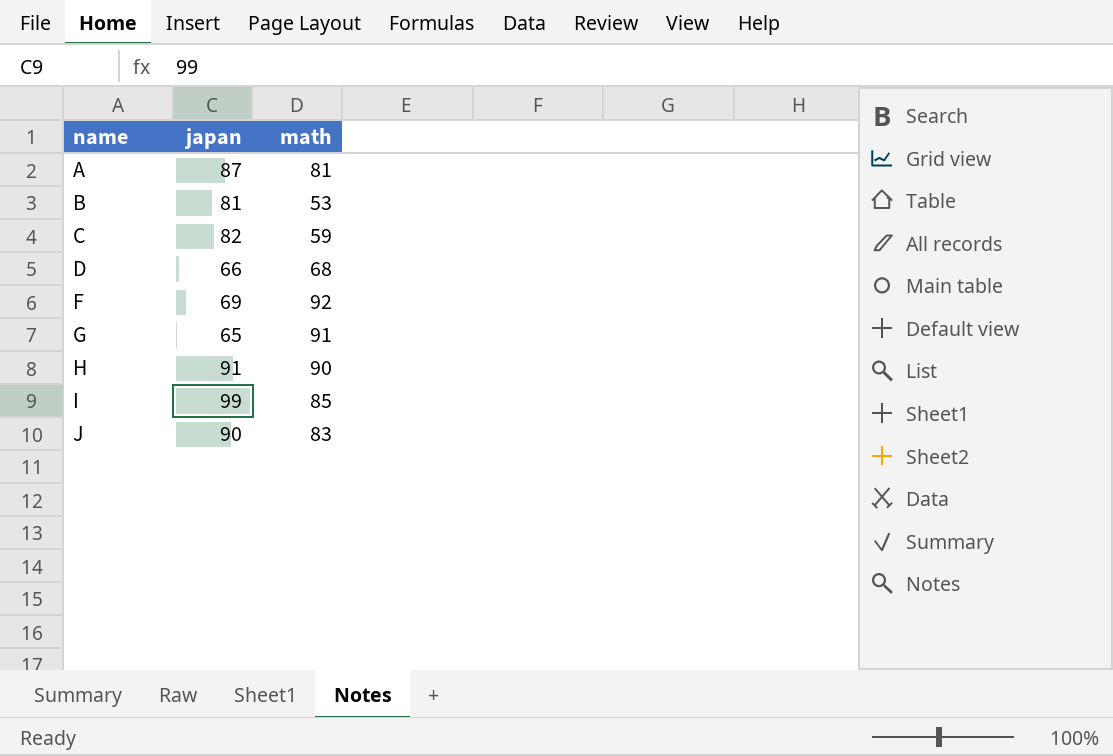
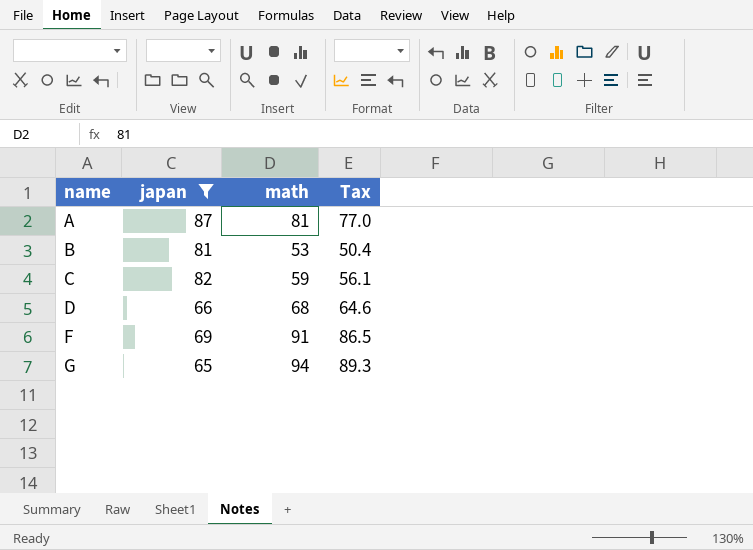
filter: none -> japan <= 87
column Tax | formula: none -> [math] * 0.95
F | math: 92 -> 91
G | math: 91 -> 94

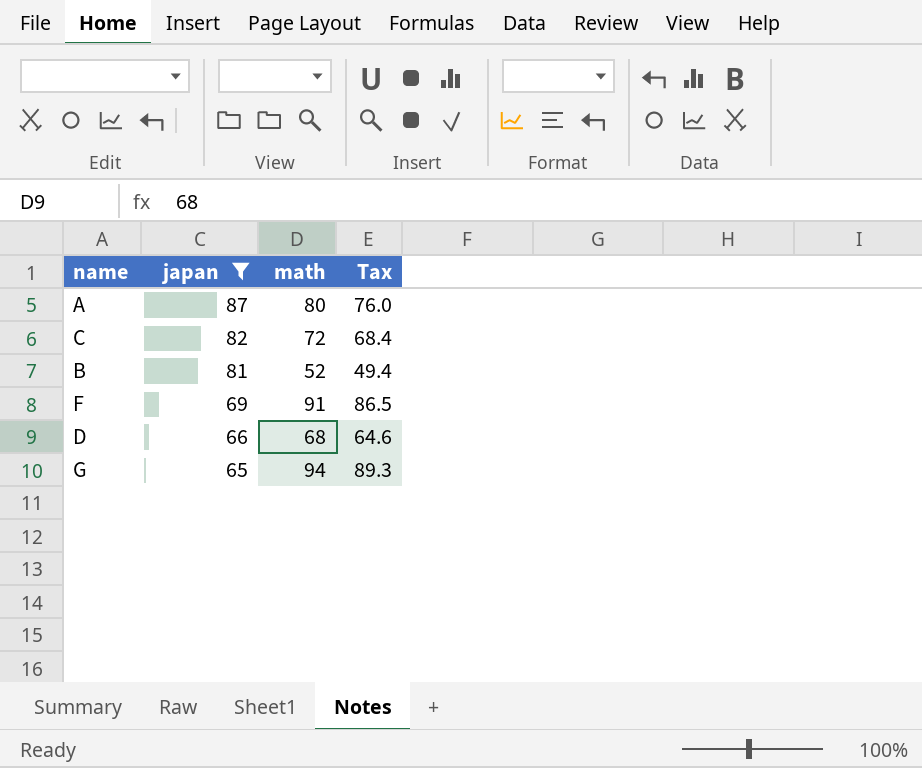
row order: name ascending -> japan descending
A | math: 81 -> 80
A | Tax: 77.0 -> 76.0
C | math: 59 -> 72
C | Tax: 56.1 -> 68.4
B | math: 53 -> 52
B | Tax: 50.4 -> 49.4

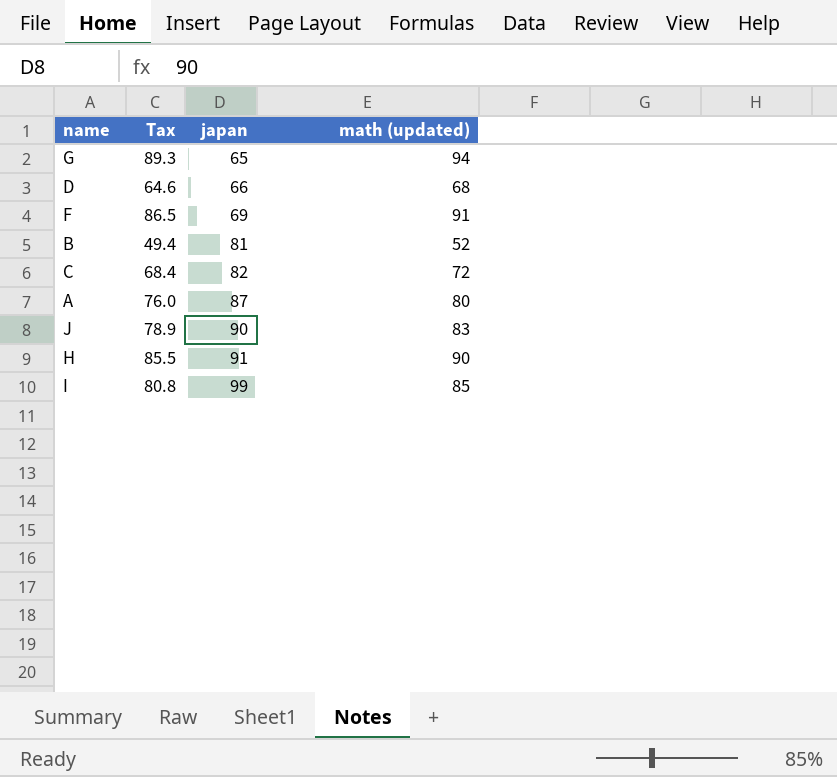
filter: japan <= 87 -> none
row order: japan descending -> japan ascending
column Tax | position: 4 -> 2
column name: math -> math (updated)

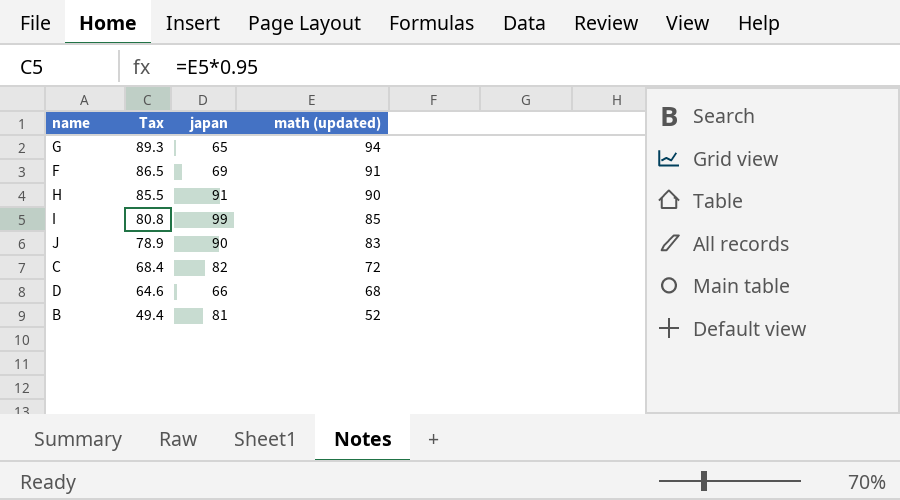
row order: japan ascending -> Tax descending
row A: 76.0 | 87 | 80 -> none

